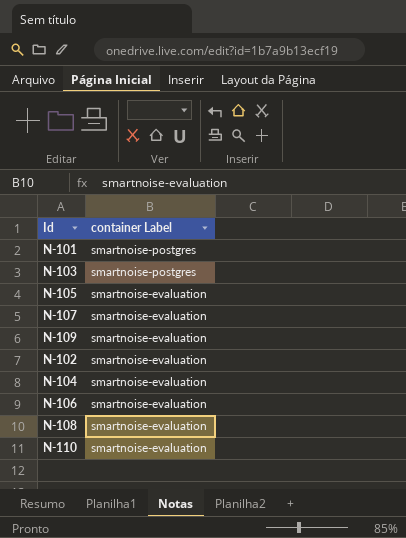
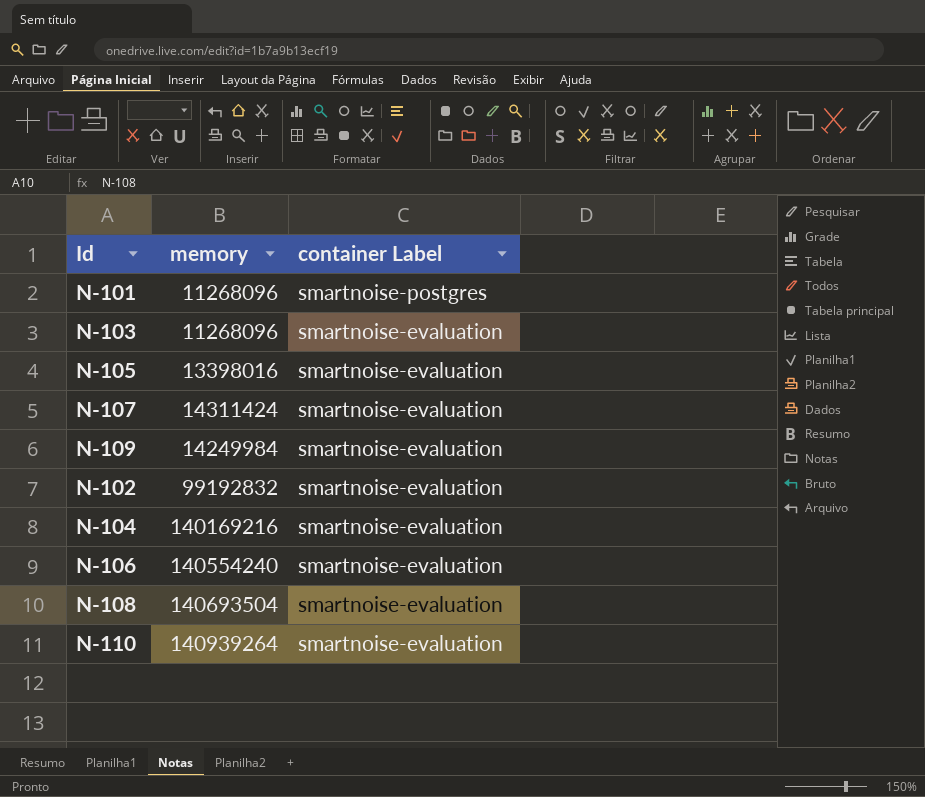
column memory | position: none -> 2
N-103 | container Label: smartnoise-postgres -> smartnoise-evaluation

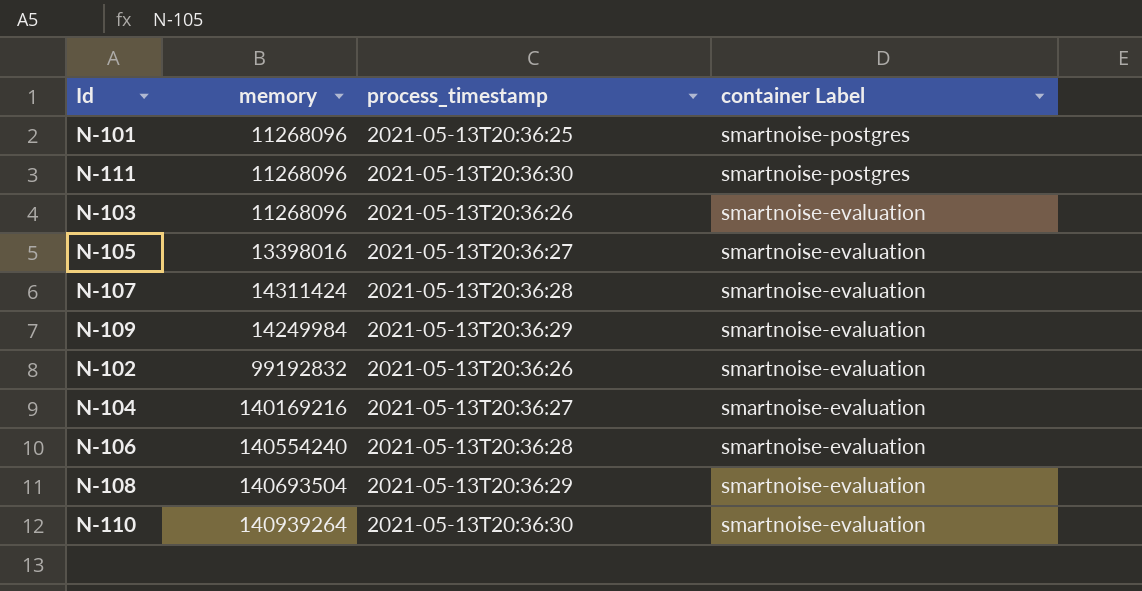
column process_timestamp | position: none -> 3
row N-111: none -> 11268096 | 2021-05-13T20:36:30 | smartnoise-postgres

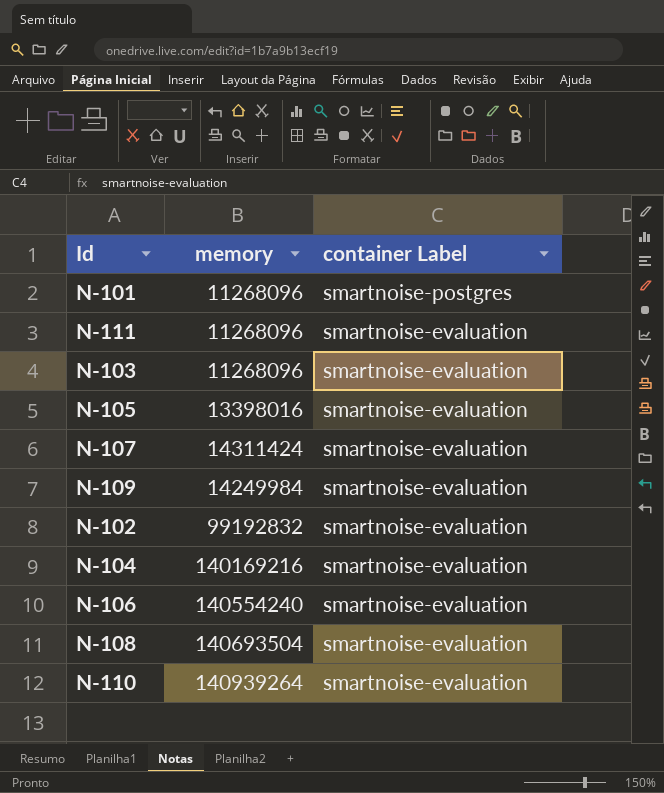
column process_timestamp | position: 3 -> none
N-111 | container Label: smartnoise-postgres -> smartnoise-evaluation

